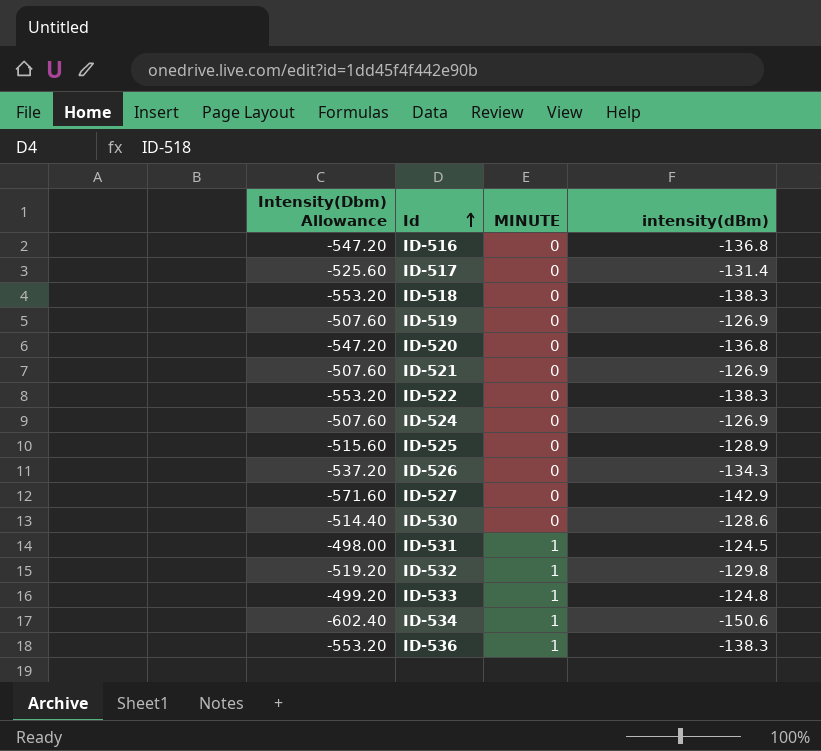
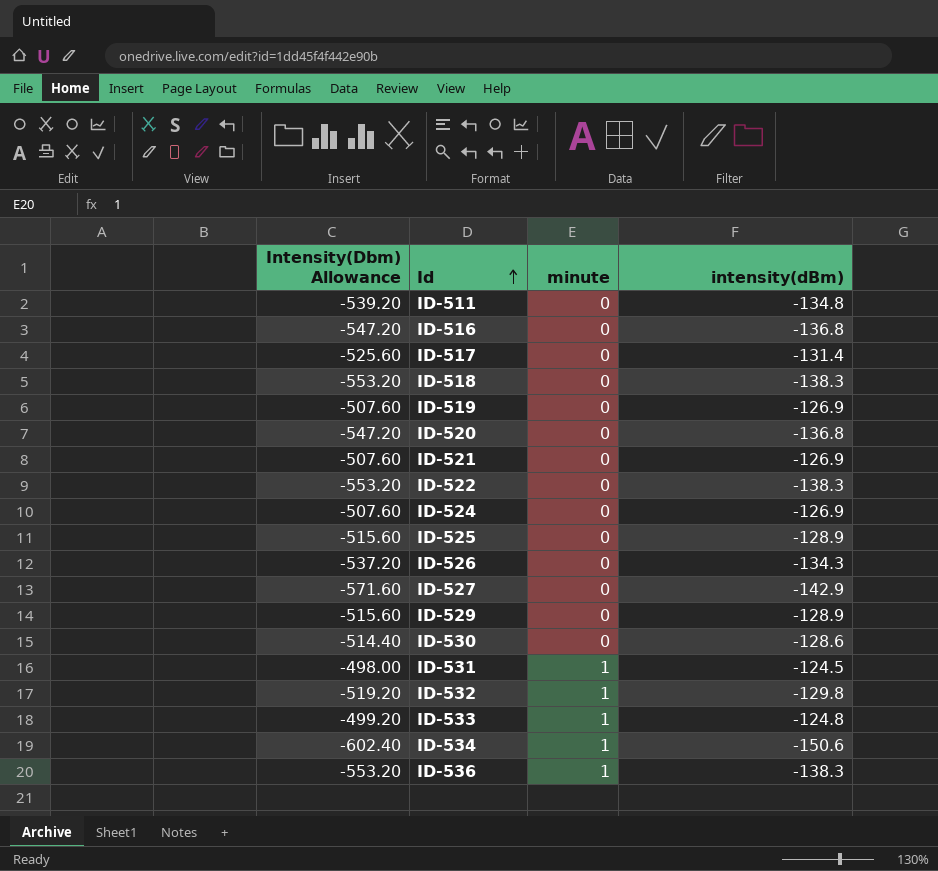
column name: MINUTE -> minute
row ID-511: none -> -539.20 | 0 | -134.8
row ID-529: none -> -515.60 | 0 | -128.9

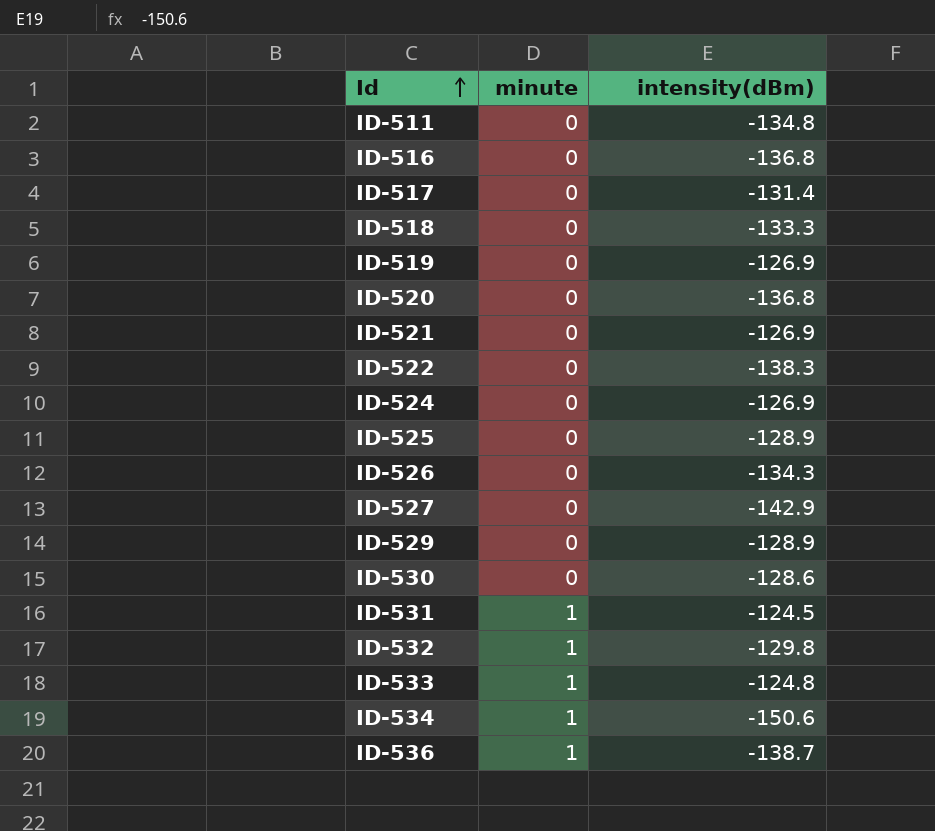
column Intensity(Dbm) Allowance | formula: [intensity(dBm)] * 4 -> none
ID-518 | intensity(dBm): -138.3 -> -133.3
ID-536 | intensity(dBm): -138.3 -> -138.7

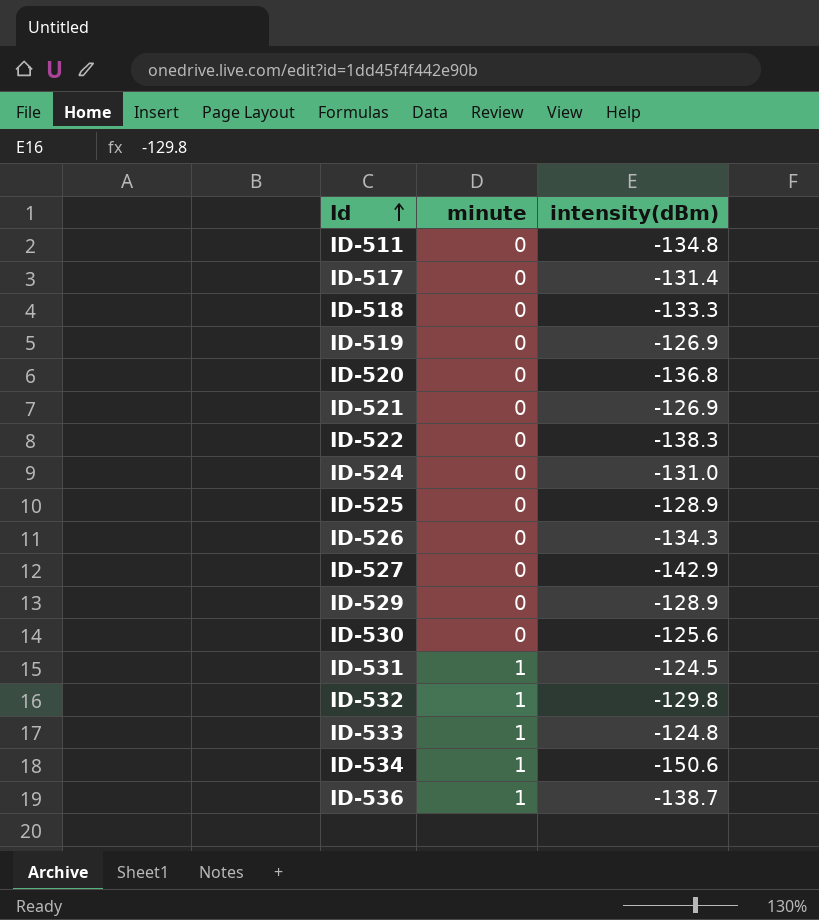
row ID-516: 0 | -136.8 -> none
ID-524 | intensity(dBm): -126.9 -> -131.0
ID-530 | intensity(dBm): -128.6 -> -125.6

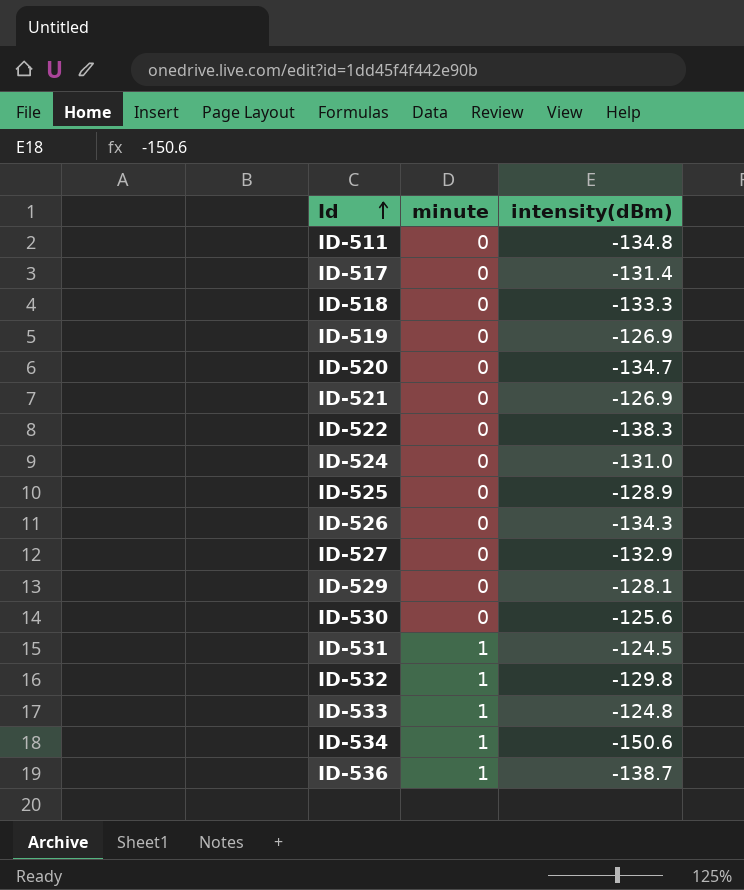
ID-520 | intensity(dBm): -136.8 -> -134.7
ID-527 | intensity(dBm): -142.9 -> -132.9
ID-529 | intensity(dBm): -128.9 -> -128.1

